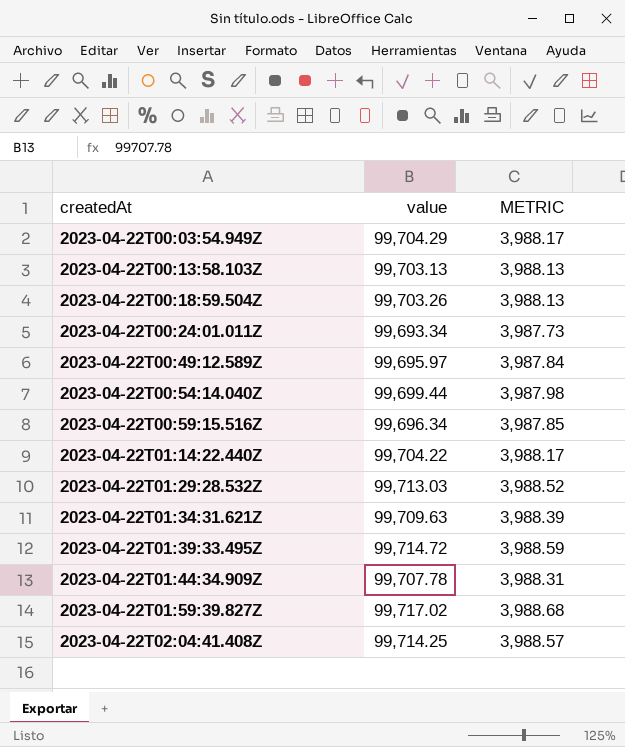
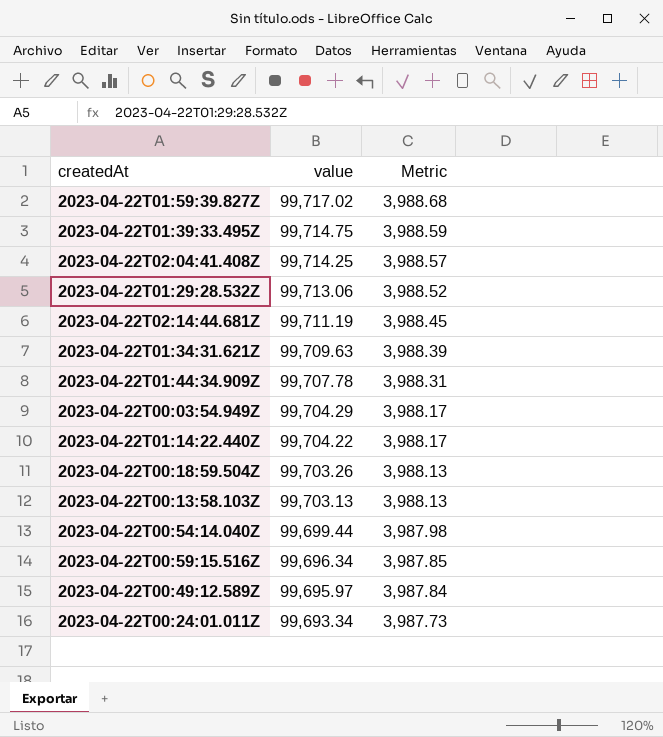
row order: createdAt ascending -> value descending
column name: METRIC -> Metric
2023-04-22T01:39:33.495Z | value: 99,714.72 -> 99,714.75
2023-04-22T01:29:28.532Z | value: 99,713.03 -> 99,713.06
row 2023-04-22T02:14:44.681Z: none -> 99,711.19 | 3,988.45

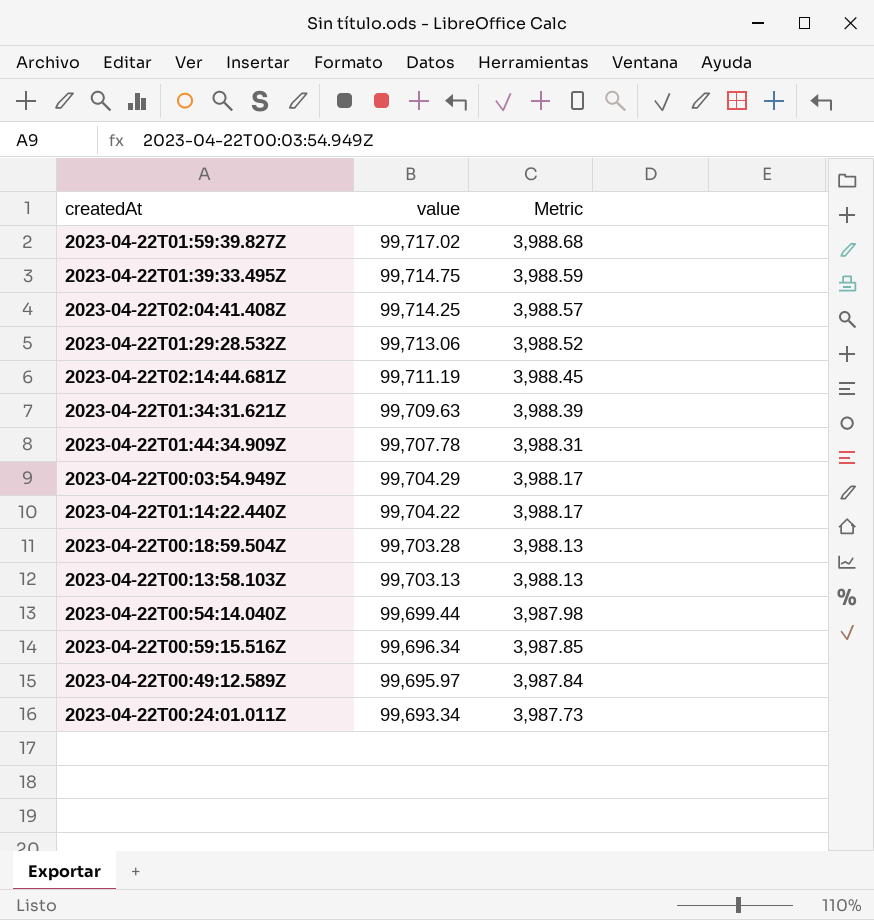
2023-04-22T00:18:59.504Z | value: 99,703.26 -> 99,703.28

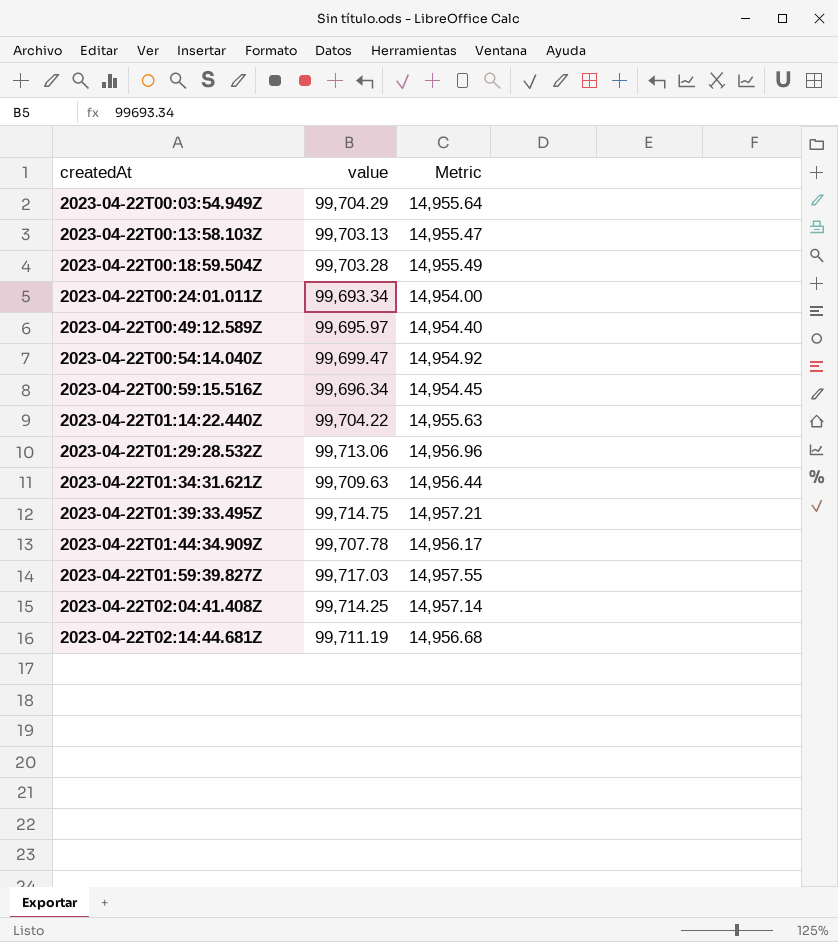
row order: value descending -> createdAt ascending
column Metric | formula: [value] * 0.04 -> [value] * 0.15
2023-04-22T00:54:14.040Z | value: 99,699.44 -> 99,699.47
2023-04-22T01:59:39.827Z | value: 99,717.02 -> 99,717.03

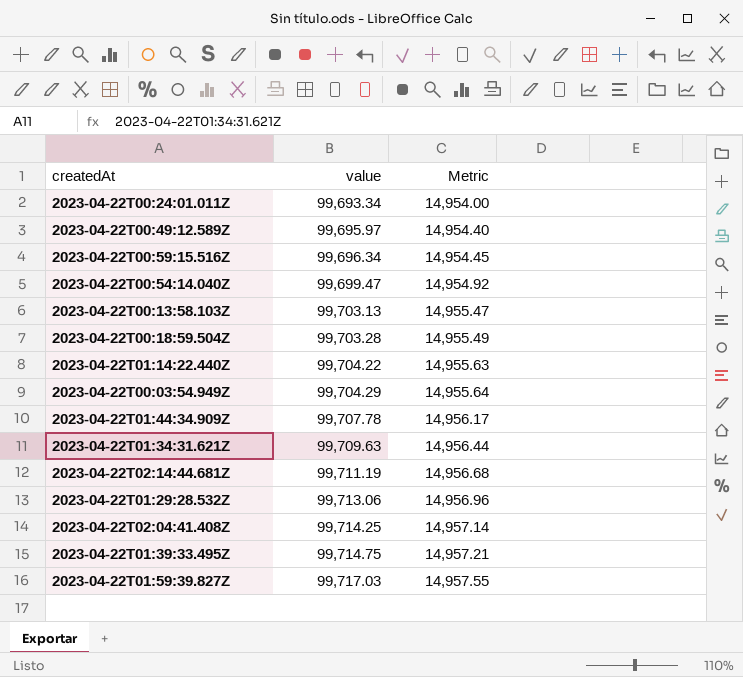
row order: createdAt ascending -> value ascending

